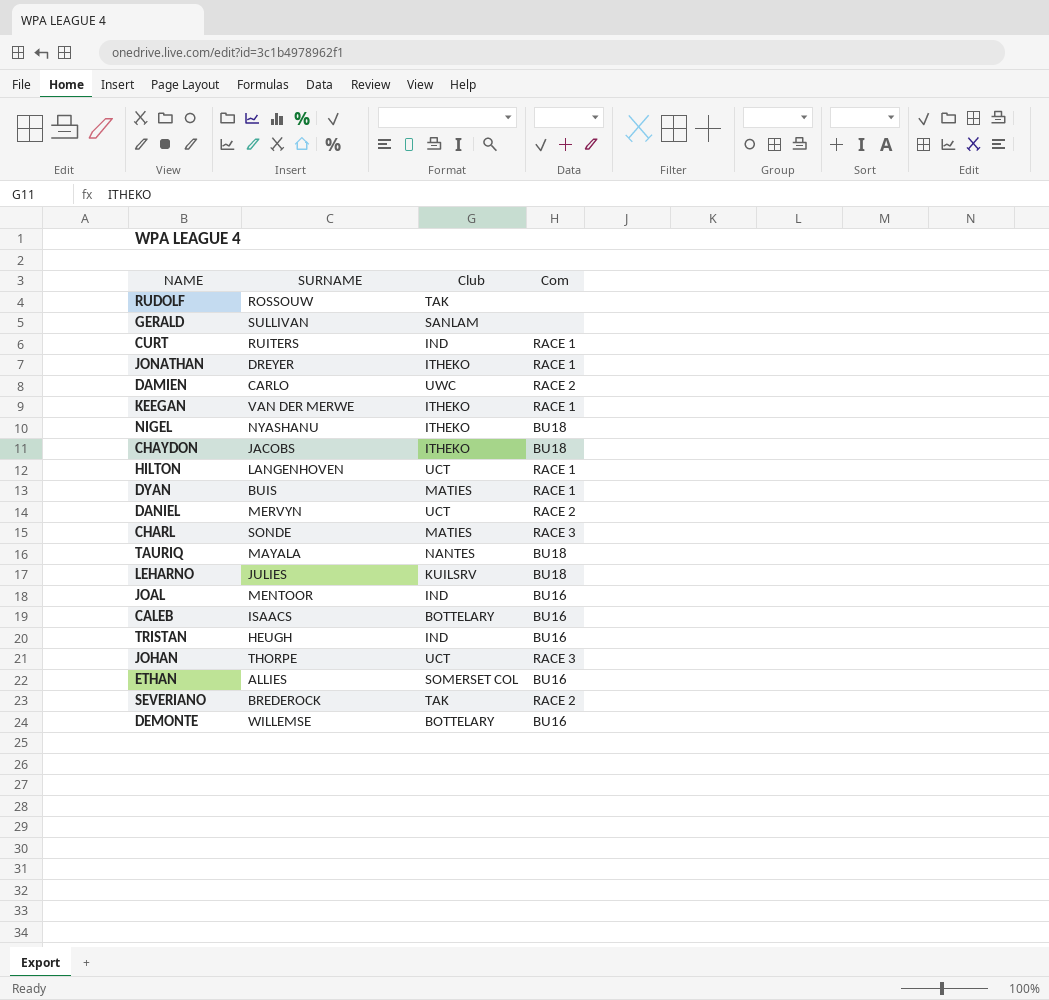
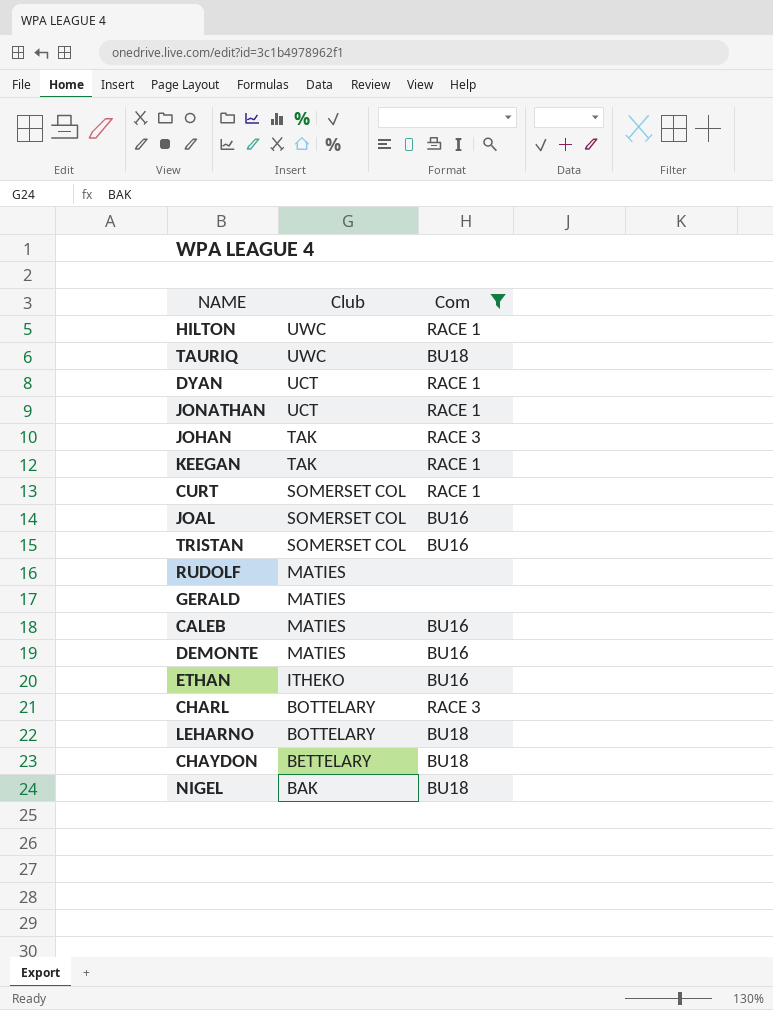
filter: none -> Com != RACE 2
row order: none -> Club descending
column SURNAME | position: 2 -> none
HILTON | Club: UCT -> UWC
TAURIQ | Club: NANTES -> UWC
DYAN | Club: MATIES -> UCT
JONATHAN | Club: ITHEKO -> UCT
JOHAN | Club: UCT -> TAK
KEEGAN | Club: ITHEKO -> TAK
CURT | Club: IND -> SOMERSET COL
JOAL | Club: IND -> SOMERSET COL
TRISTAN | Club: IND -> SOMERSET COL
RUDOLF | Club: TAK -> MATIES
GERALD | Club: SANLAM -> MATIES
CALEB | Club: BOTTELARY -> MATIES
DEMONTE | Club: BOTTELARY -> MATIES
ETHAN | Club: SOMERSET COL -> ITHEKO
CHARL | Club: MATIES -> BOTTELARY
LEHARNO | Club: KUILSRV -> BOTTELARY
CHAYDON | Club: ITHEKO -> BETTELARY
NIGEL | Club: ITHEKO -> BAK

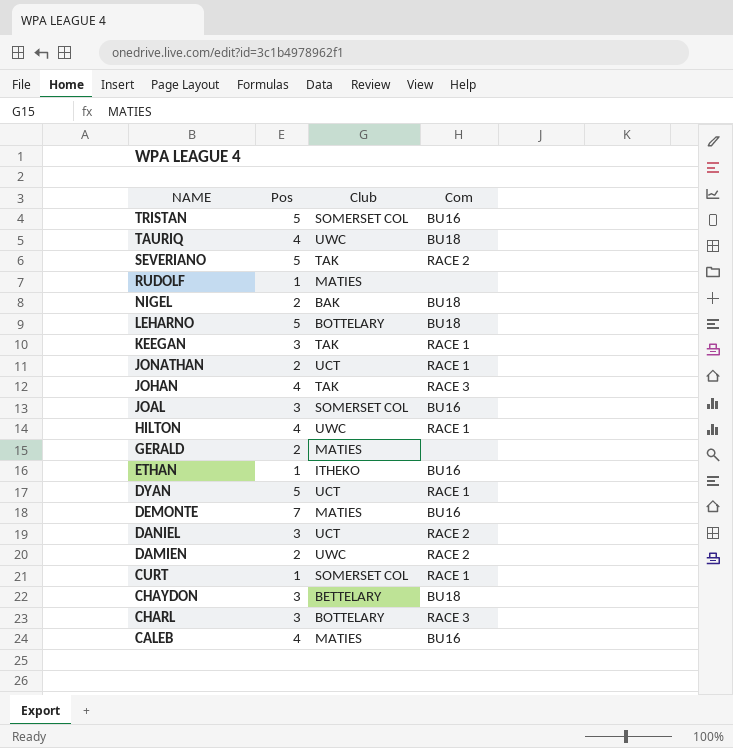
filter: Com != RACE 2 -> none
row order: Club descending -> NAME descending
column Pos | position: none -> 2

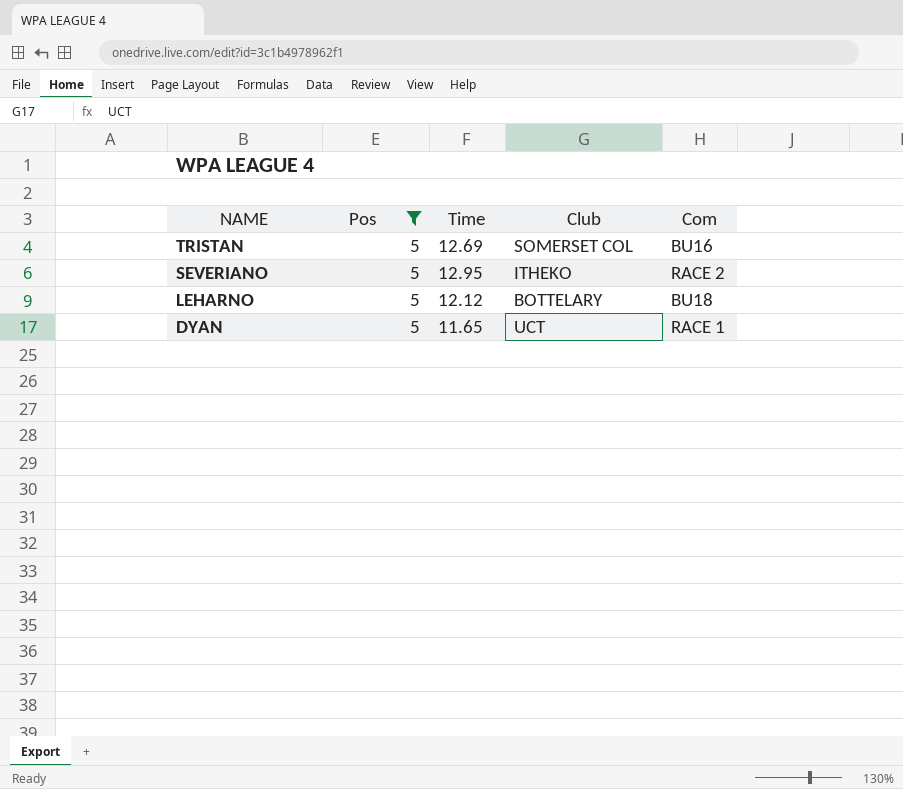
filter: none -> Pos = 5
column Time | position: none -> 3
SEVERIANO | Club: TAK -> ITHEKO

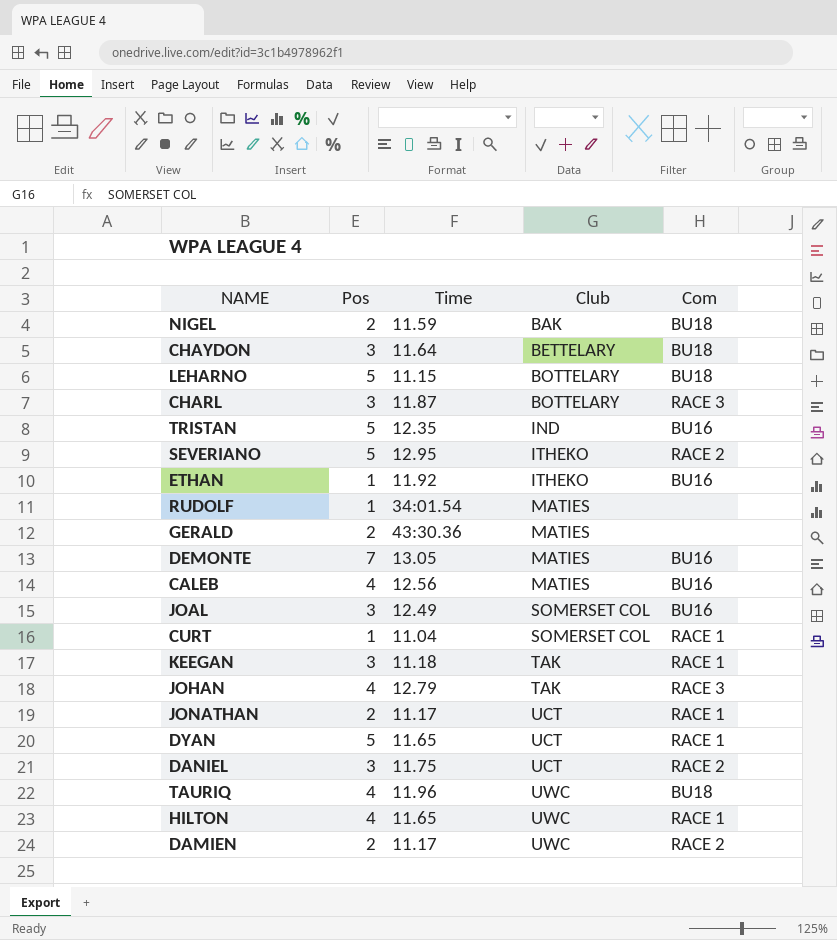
filter: Pos = 5 -> none
row order: NAME descending -> Club ascending
LEHARNO | Time: 12.12 -> 11.15
TRISTAN | Time: 12.69 -> 12.35
TRISTAN | Club: SOMERSET COL -> IND

